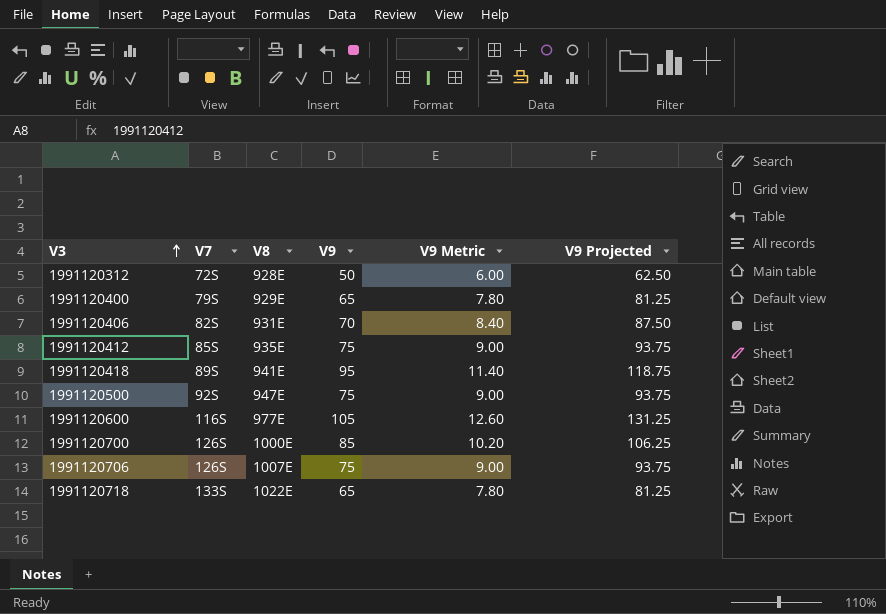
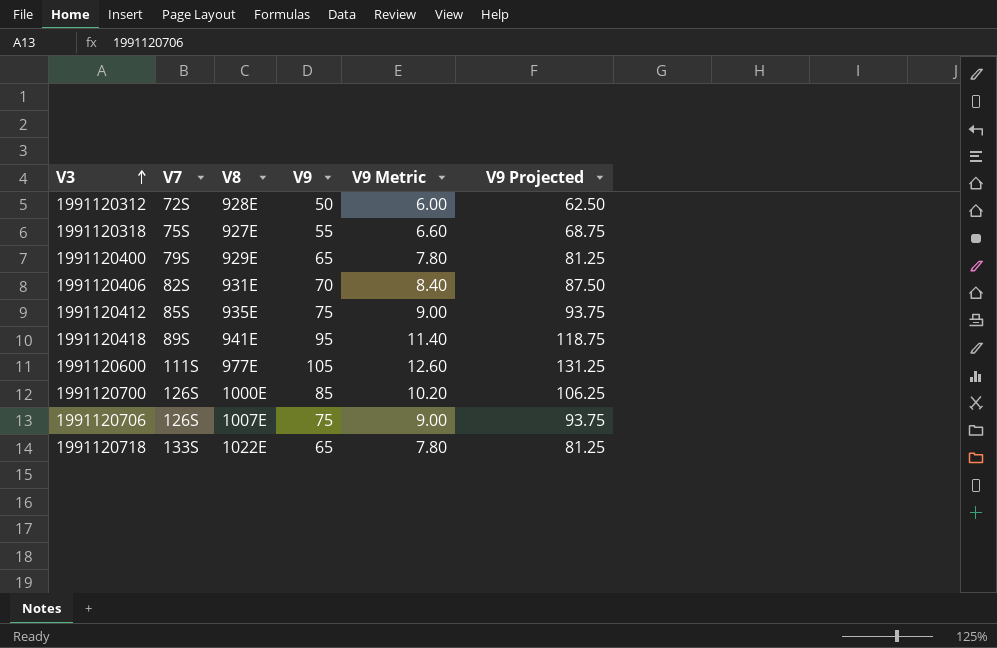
row 1991120500: 92S | 947E | 75 | 9.00 | 93.75 -> none
row 1991120318: none -> 75S | 927E | 55 | 6.60 | 68.75
1991120600 | V7: 116S -> 111S

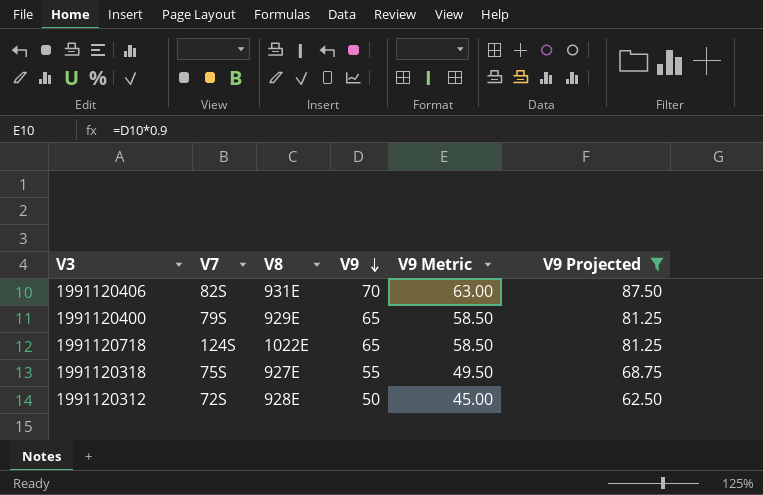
filter: none -> V9 Projected <= 87.50
row order: V3 ascending -> V9 descending
column V9 Metric | formula: [V9] * 0.12 -> [V9] * 0.9
1991120718 | V7: 133S -> 124S

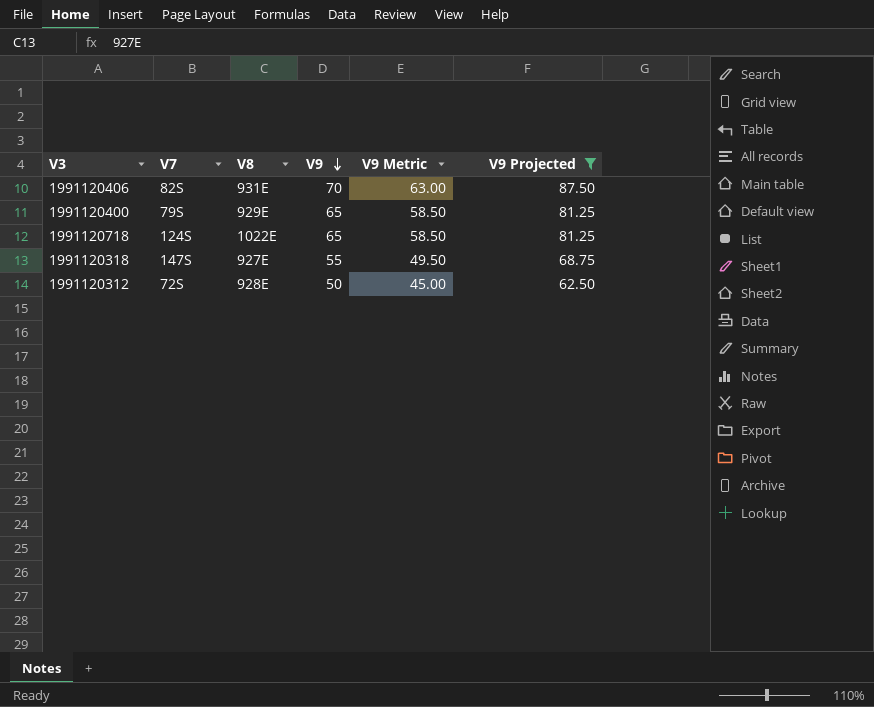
1991120318 | V7: 75S -> 147S

